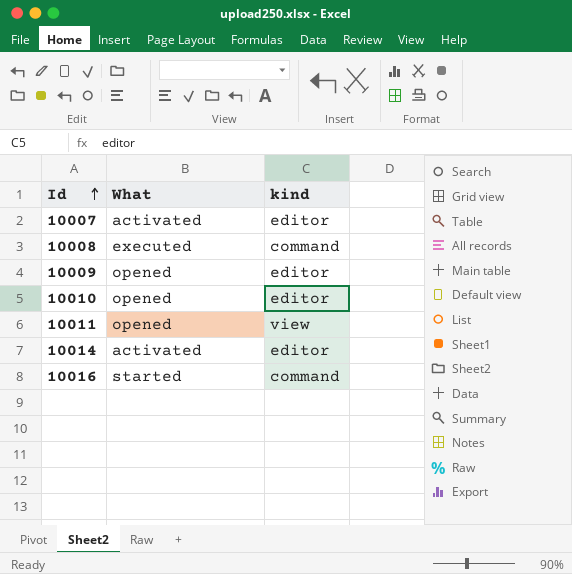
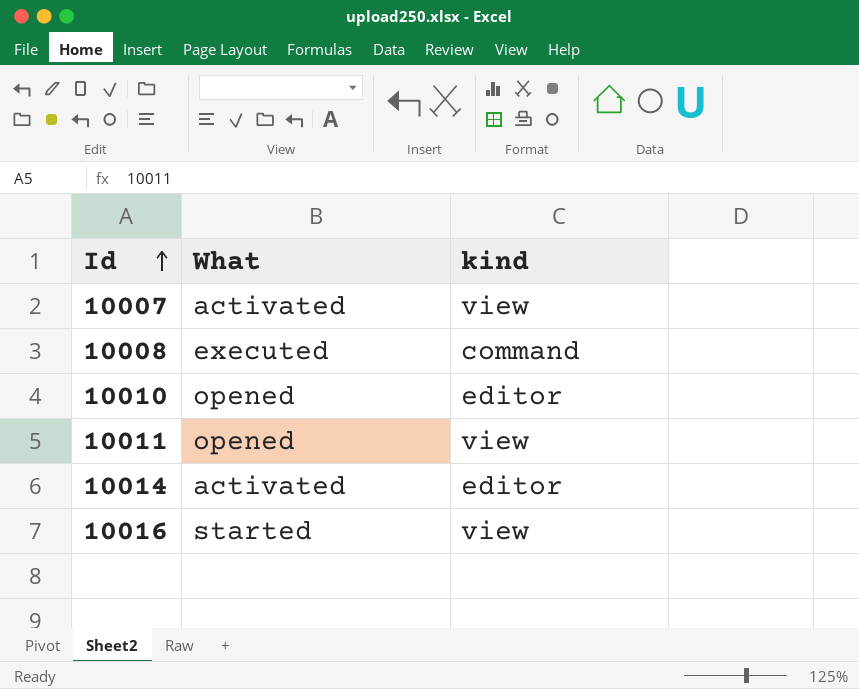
row 10009: opened | editor -> none
10007 | kind: editor -> view
10016 | kind: command -> view

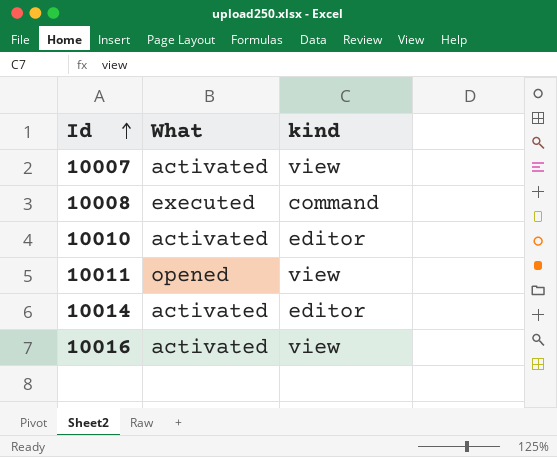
10010 | What: opened -> activated
10016 | What: started -> activated

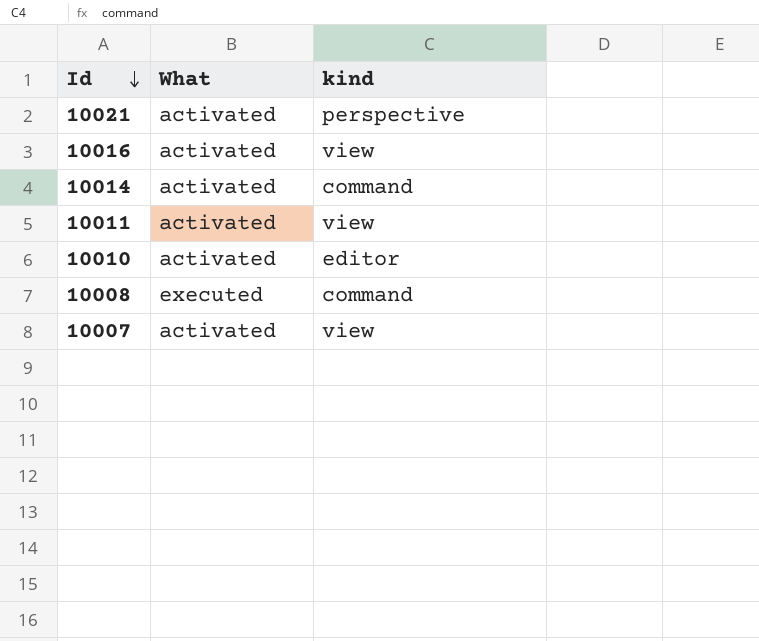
row order: Id ascending -> Id descending
row 10021: none -> activated | perspective
10014 | kind: editor -> command
10011 | What: opened -> activated

